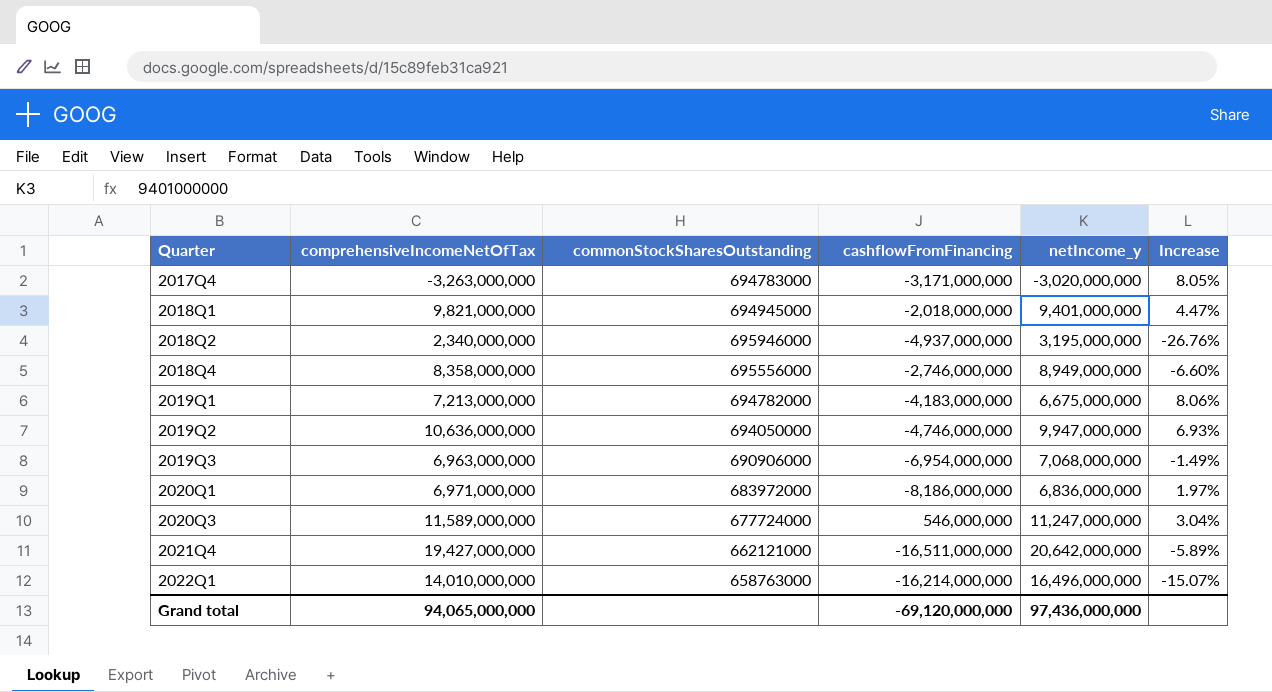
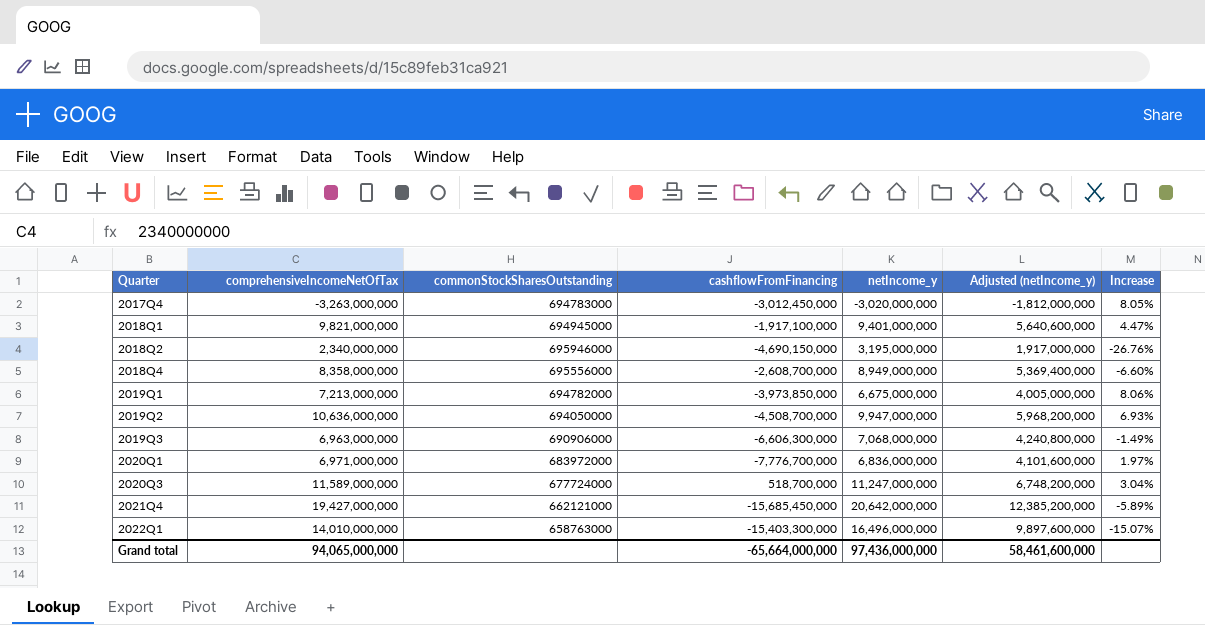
column Adjusted (netIncome_y) | formula: none -> [netIncome_y] * 0.6
2017Q4 | cashflowFromFinancing: -3,171,000,000 -> -3,012,450,000
2018Q1 | cashflowFromFinancing: -2,018,000,000 -> -1,917,100,000
2018Q2 | cashflowFromFinancing: -4,937,000,000 -> -4,690,150,000
2018Q4 | cashflowFromFinancing: -2,746,000,000 -> -2,608,700,000
2019Q1 | cashflowFromFinancing: -4,183,000,000 -> -3,973,850,000
2019Q2 | cashflowFromFinancing: -4,746,000,000 -> -4,508,700,000
2019Q3 | cashflowFromFinancing: -6,954,000,000 -> -6,606,300,000
2020Q1 | cashflowFromFinancing: -8,186,000,000 -> -7,776,700,000
2020Q3 | cashflowFromFinancing: 546,000,000 -> 518,700,000
2021Q4 | cashflowFromFinancing: -16,511,000,000 -> -15,685,450,000
2022Q1 | cashflowFromFinancing: -16,214,000,000 -> -15,403,300,000
Grand total | cashflowFromFinancing: -69,120,000,000 -> -65,664,000,000

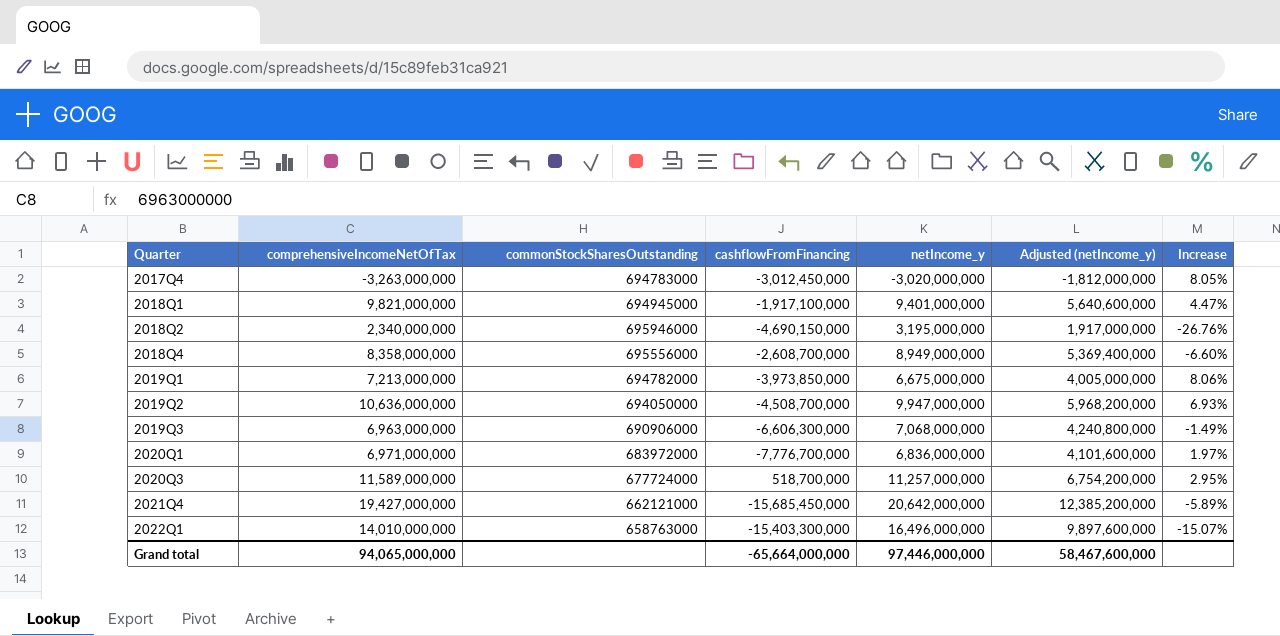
2020Q3 | netIncome_y: 11,247,000,000 -> 11,257,000,000
2020Q3 | Adjusted (netIncome_y): 6,748,200,000 -> 6,754,200,000
2020Q3 | Increase: 3.04% -> 2.95%
Grand total | netIncome_y: 97,436,000,000 -> 97,446,000,000
Grand total | Adjusted (netIncome_y): 58,461,600,000 -> 58,467,600,000

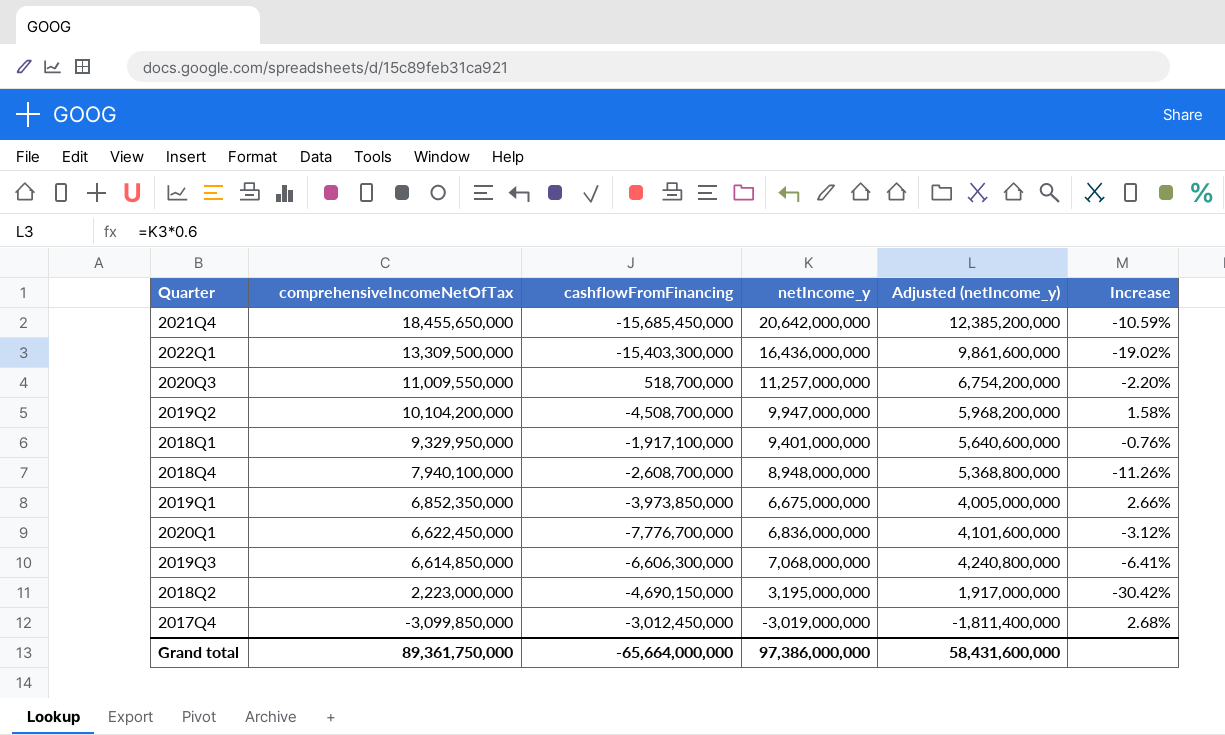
row order: Quarter ascending -> comprehensiveIncomeNetOfTax descending
column commonStockSharesOutstanding | position: 3 -> none
2021Q4 | comprehensiveIncomeNetOfTax: 19,427,000,000 -> 18,455,650,000
2021Q4 | Increase: -5.89% -> -10.59%
2022Q1 | comprehensiveIncomeNetOfTax: 14,010,000,000 -> 13,309,500,000
2022Q1 | netIncome_y: 16,496,000,000 -> 16,436,000,000
2022Q1 | Adjusted (netIncome_y): 9,897,600,000 -> 9,861,600,000
2022Q1 | Increase: -15.07% -> -19.02%
2020Q3 | comprehensiveIncomeNetOfTax: 11,589,000,000 -> 11,009,550,000
2020Q3 | Increase: 2.95% -> -2.20%
2019Q2 | comprehensiveIncomeNetOfTax: 10,636,000,000 -> 10,104,200,000
2019Q2 | Increase: 6.93% -> 1.58%
2018Q1 | comprehensiveIncomeNetOfTax: 9,821,000,000 -> 9,329,950,000
2018Q1 | Increase: 4.47% -> -0.76%
2018Q4 | comprehensiveIncomeNetOfTax: 8,358,000,000 -> 7,940,100,000
2018Q4 | netIncome_y: 8,949,000,000 -> 8,948,000,000
2018Q4 | Adjusted (netIncome_y): 5,369,400,000 -> 5,368,800,000
2018Q4 | Increase: -6.60% -> -11.26%
2019Q1 | comprehensiveIncomeNetOfTax: 7,213,000,000 -> 6,852,350,000
2019Q1 | Increase: 8.06% -> 2.66%
2020Q1 | comprehensiveIncomeNetOfTax: 6,971,000,000 -> 6,622,450,000
2020Q1 | Increase: 1.97% -> -3.12%
2019Q3 | comprehensiveIncomeNetOfTax: 6,963,000,000 -> 6,614,850,000
2019Q3 | Increase: -1.49% -> -6.41%
2018Q2 | comprehensiveIncomeNetOfTax: 2,340,000,000 -> 2,223,000,000
2018Q2 | Increase: -26.76% -> -30.42%
2017Q4 | comprehensiveIncomeNetOfTax: -3,263,000,000 -> -3,099,850,000
2017Q4 | netIncome_y: -3,020,000,000 -> -3,019,000,000
2017Q4 | Adjusted (netIncome_y): -1,812,000,000 -> -1,811,400,000
2017Q4 | Increase: 8.05% -> 2.68%
Grand total | comprehensiveIncomeNetOfTax: 94,065,000,000 -> 89,361,750,000
Grand total | netIncome_y: 97,446,000,000 -> 97,386,000,000
Grand total | Adjusted (netIncome_y): 58,467,600,000 -> 58,431,600,000

